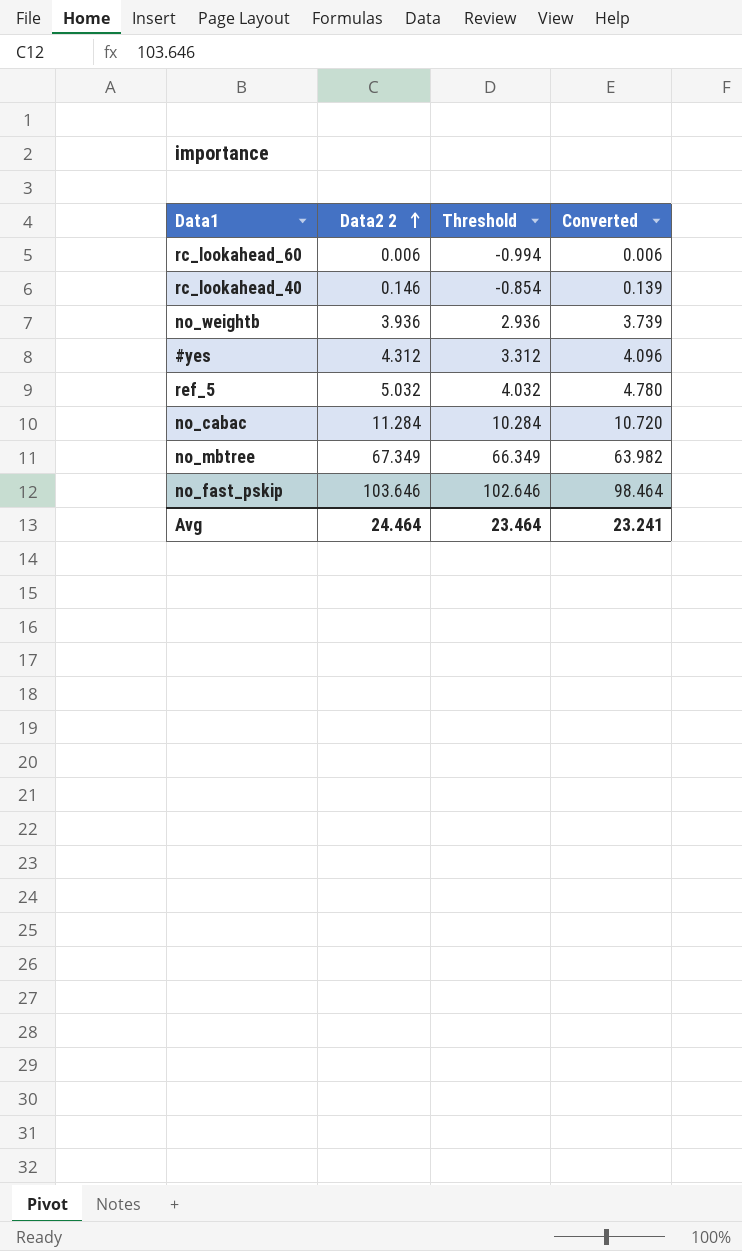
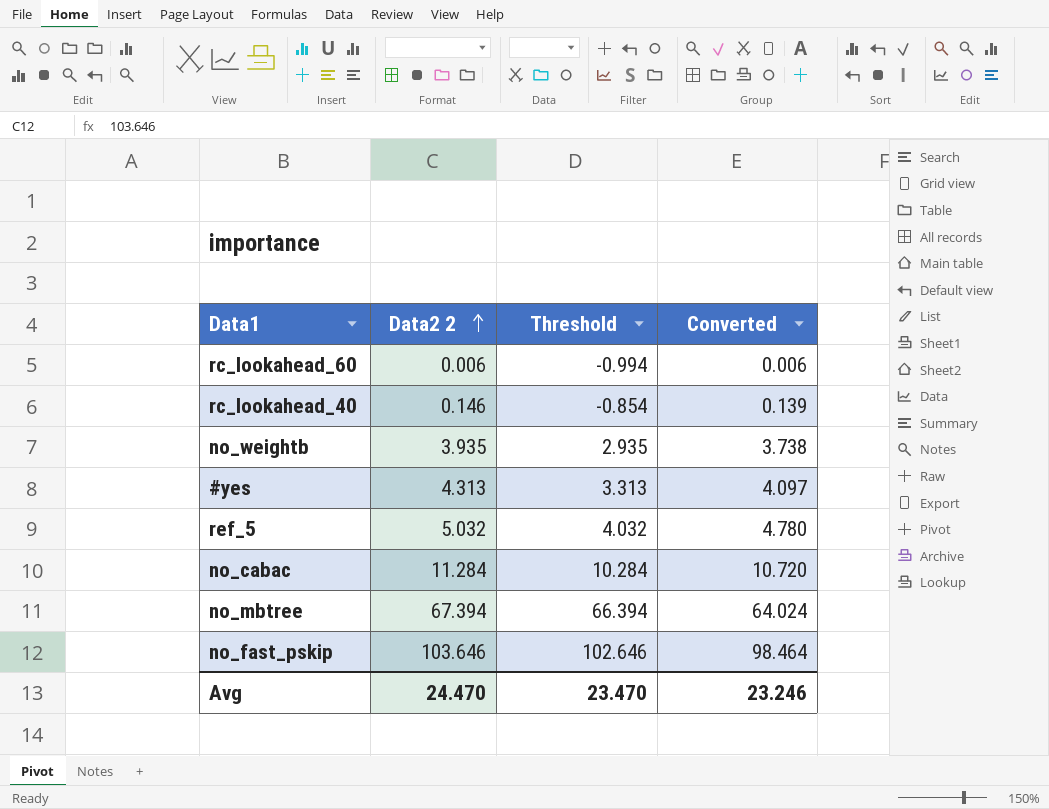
no_weightb | Data2 2: 3.936 -> 3.935
no_weightb | Threshold: 2.936 -> 2.935
no_weightb | Converted: 3.739 -> 3.738
#yes | Data2 2: 4.312 -> 4.313
#yes | Threshold: 3.312 -> 3.313
#yes | Converted: 4.096 -> 4.097
no_mbtree | Data2 2: 67.349 -> 67.394
no_mbtree | Threshold: 66.349 -> 66.394
no_mbtree | Converted: 63.982 -> 64.024
Avg | Data2 2: 24.464 -> 24.470
Avg | Threshold: 23.464 -> 23.470
Avg | Converted: 23.241 -> 23.246

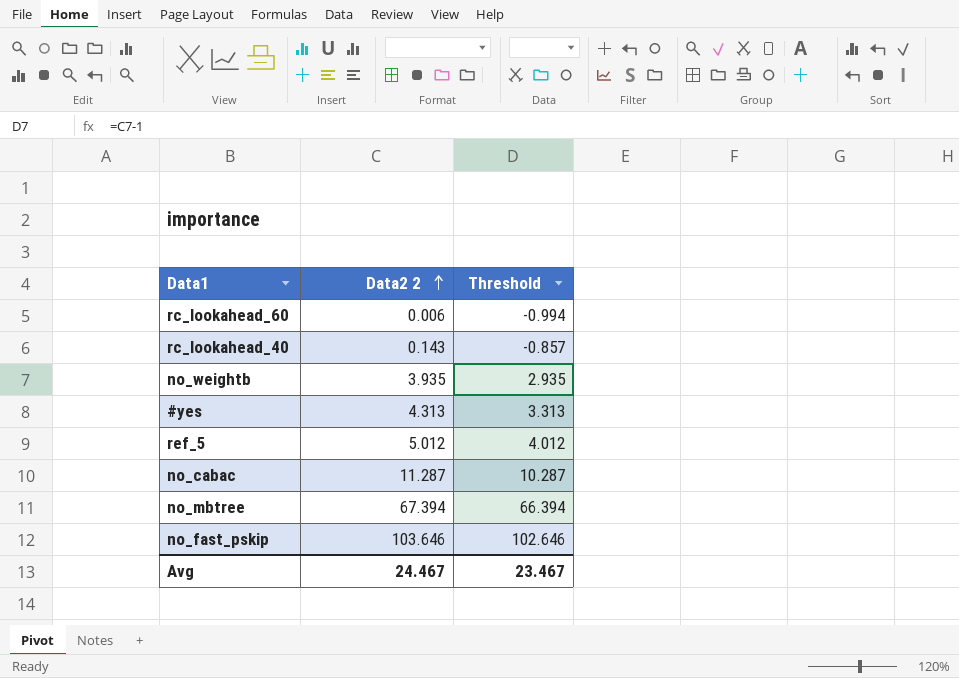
column Converted | formula: [Data2 2] * 0.95 -> none
rc_lookahead_40 | Data2 2: 0.146 -> 0.143
rc_lookahead_40 | Threshold: -0.854 -> -0.857
ref_5 | Data2 2: 5.032 -> 5.012
ref_5 | Threshold: 4.032 -> 4.012
no_cabac | Data2 2: 11.284 -> 11.287
no_cabac | Threshold: 10.284 -> 10.287
Avg | Data2 2: 24.470 -> 24.467
Avg | Threshold: 23.470 -> 23.467

